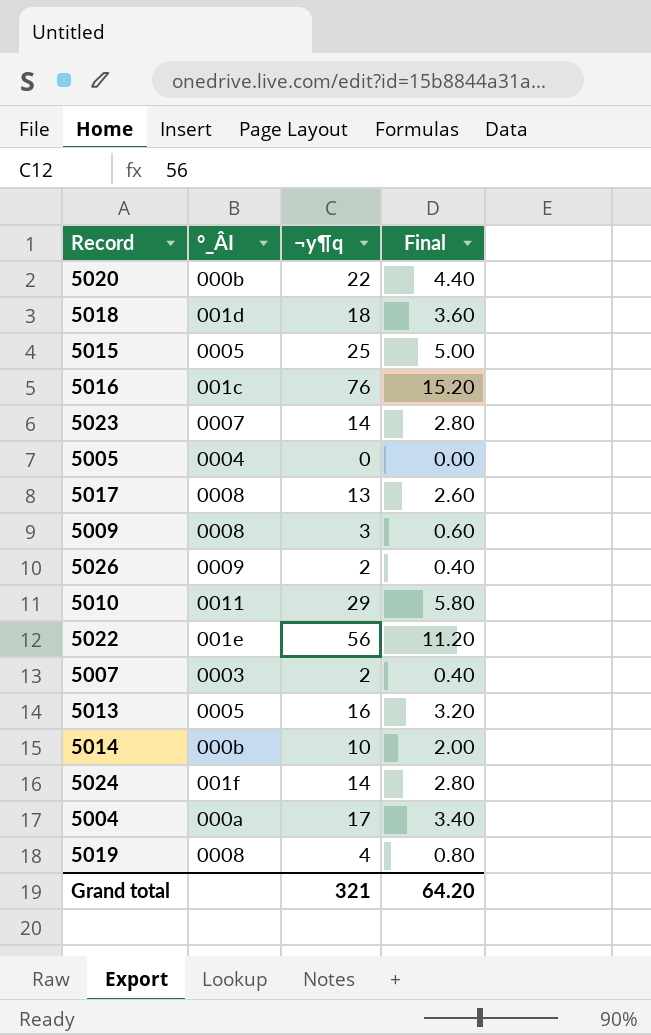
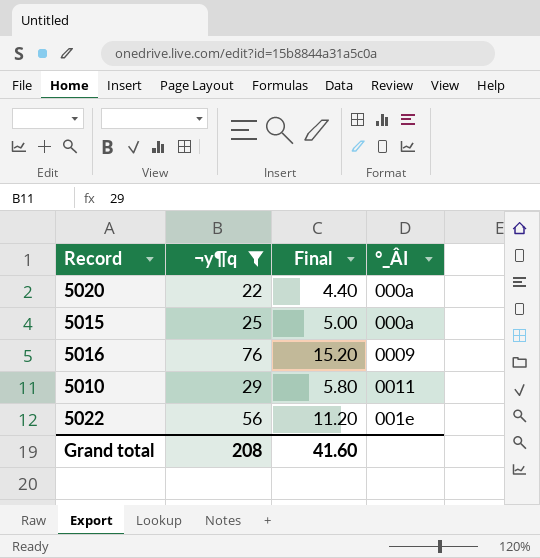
filter: none -> ¬y¶q >= 22
column °_ÂI | position: 2 -> 4
5020 | °_ÂI: 000b -> 000a
5015 | °_ÂI: 0005 -> 000a
5016 | °_ÂI: 001c -> 0009
Grand total | ¬y¶q: 321 -> 208
Grand total | Final: 64.20 -> 41.60

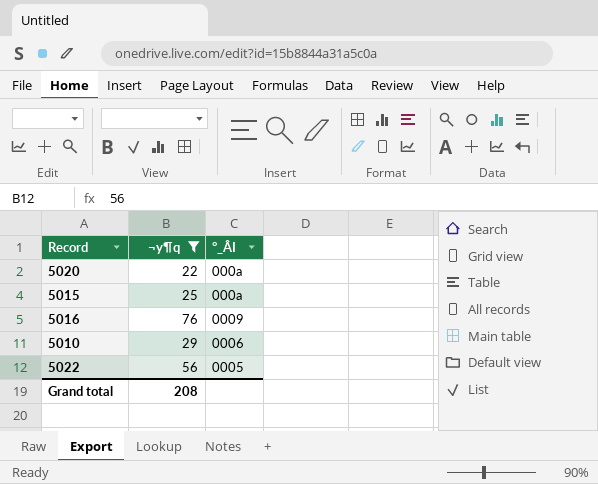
column Final | formula: [¬y¶q] * 0.2 -> none
5010 | °_ÂI: 0011 -> 0006
5022 | °_ÂI: 001e -> 0005

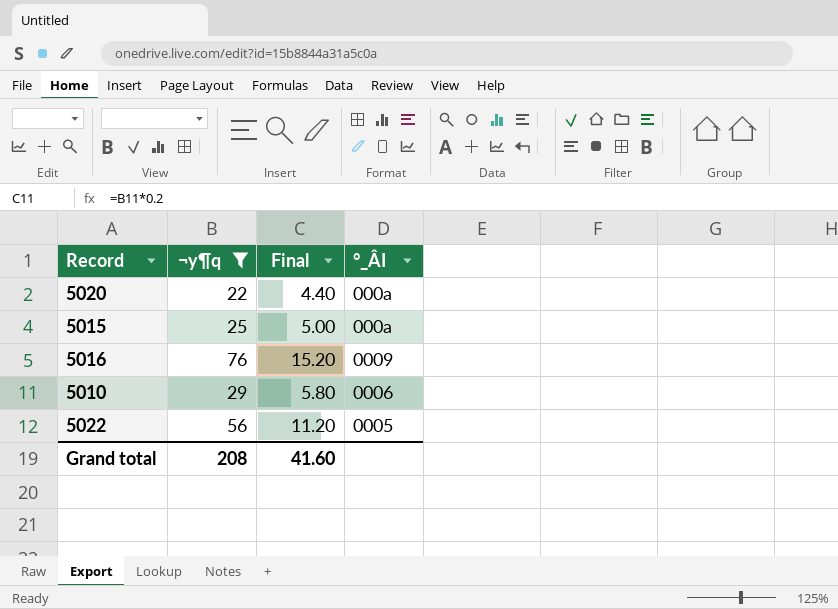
column Final | formula: none -> [¬y¶q] * 0.2

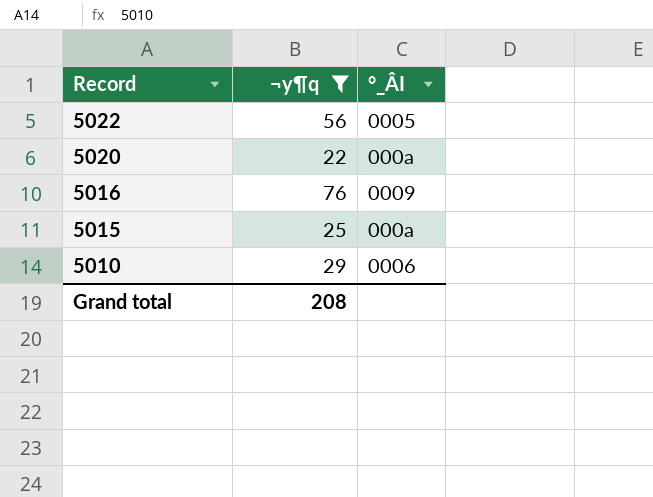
row order: none -> Record descending
column Final | formula: [¬y¶q] * 0.2 -> none

